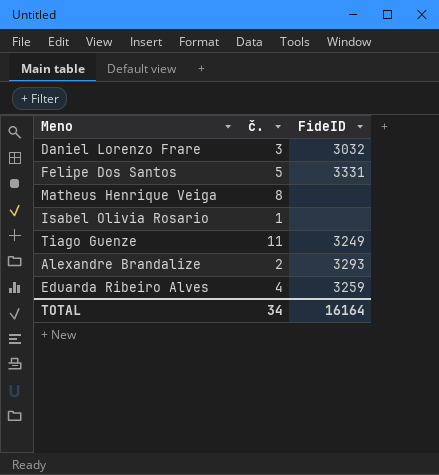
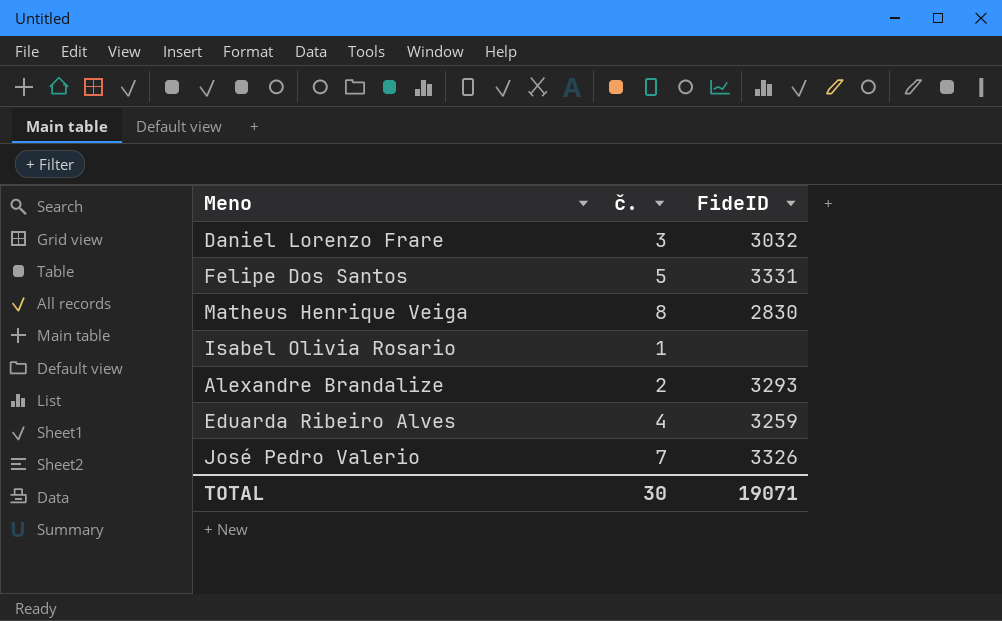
row Tiago Guenze: 11 | 3249 -> none
Matheus Henrique Veiga | FideID: none -> 2830
row José Pedro Valerio: none -> 7 | 3326
TOTAL | č.: 34 -> 30
TOTAL | FideID: 16164 -> 19071

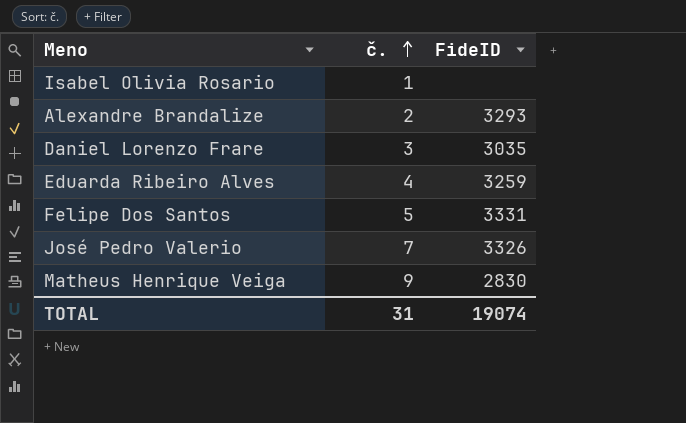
row order: none -> č. ascending
Daniel Lorenzo Frare | FideID: 3032 -> 3035
Matheus Henrique Veiga | č.: 8 -> 9
TOTAL | č.: 30 -> 31
TOTAL | FideID: 19071 -> 19074

